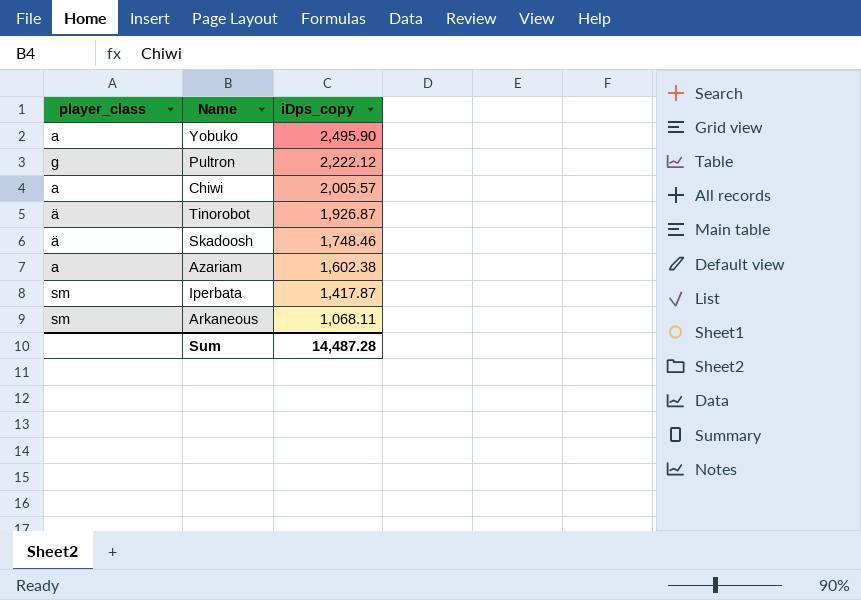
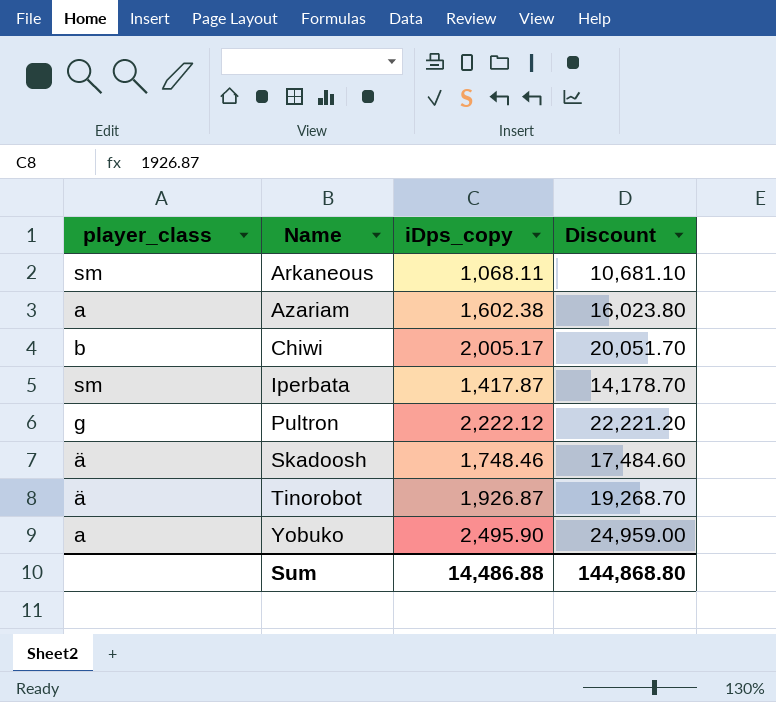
row order: iDps_copy descending -> Name ascending
column Discount | formula: none -> [iDps_copy] * 10
Chiwi | player_class: a -> b
Chiwi | iDps_copy: 2,005.57 -> 2,005.17
Sum | iDps_copy: 14,487.28 -> 14,486.88

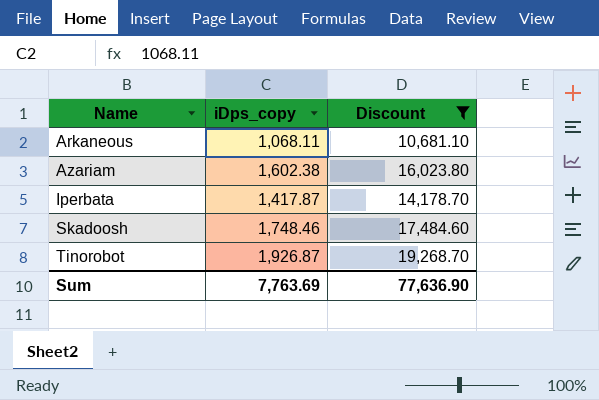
filter: none -> Discount <= 19,268.70
column player_class | position: 1 -> none
Sum | iDps_copy: 14,486.88 -> 7,763.69
Sum | Discount: 144,868.80 -> 77,636.90

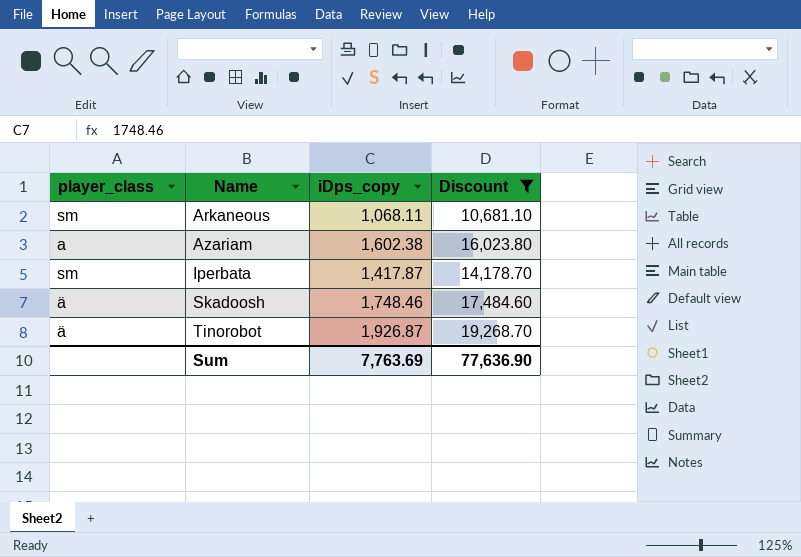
column player_class | position: none -> 1

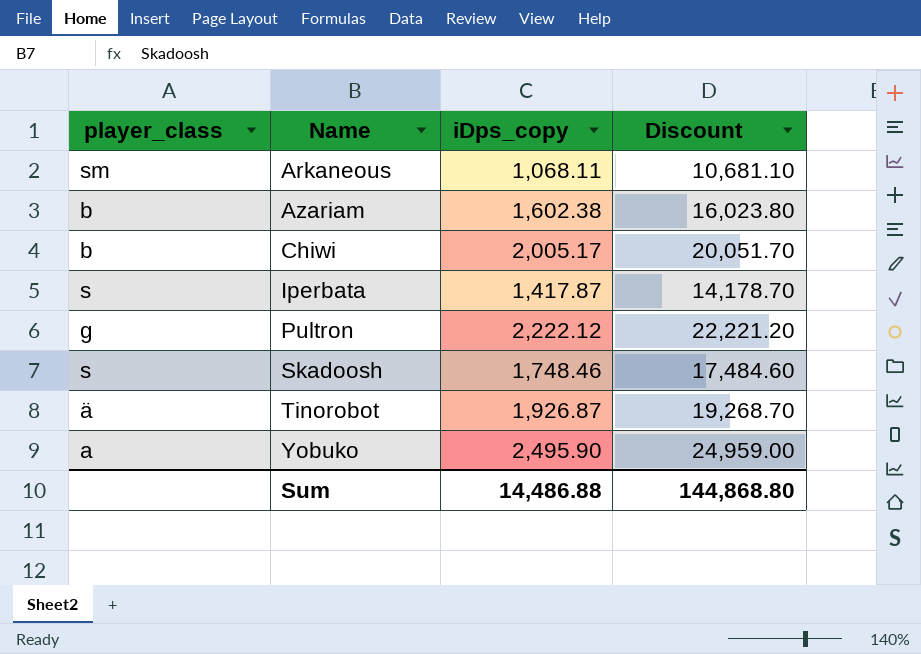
filter: Discount <= 19,268.70 -> none
Azariam | player_class: a -> b
Iperbata | player_class: sm -> s
Skadoosh | player_class: ä -> s
Sum | iDps_copy: 7,763.69 -> 14,486.88
Sum | Discount: 77,636.90 -> 144,868.80

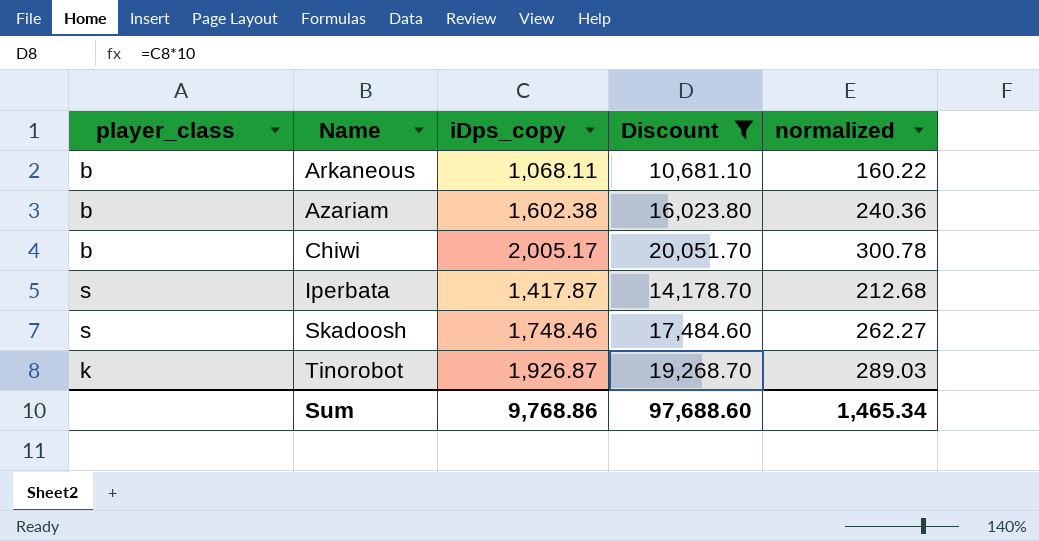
filter: none -> Discount <= 20,051.70
column normalized | formula: none -> [iDps_copy] * 0.15
Arkaneous | player_class: sm -> b
Tinorobot | player_class: ä -> k
Sum | iDps_copy: 14,486.88 -> 9,768.86
Sum | Discount: 144,868.80 -> 97,688.60

